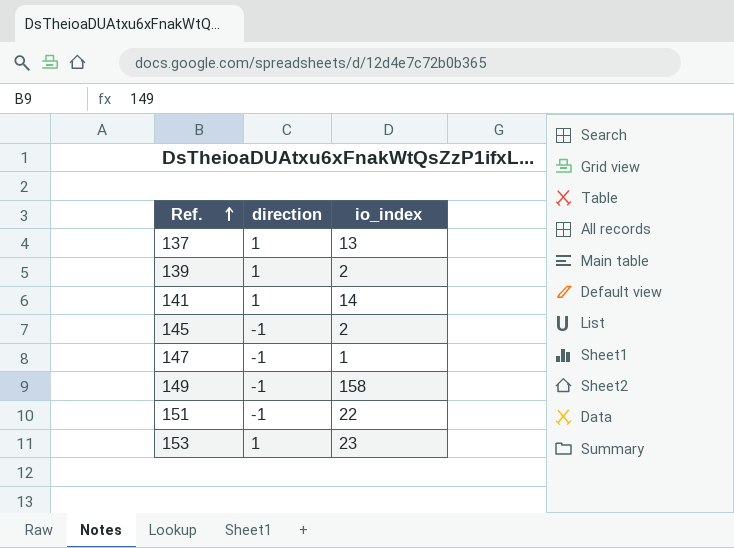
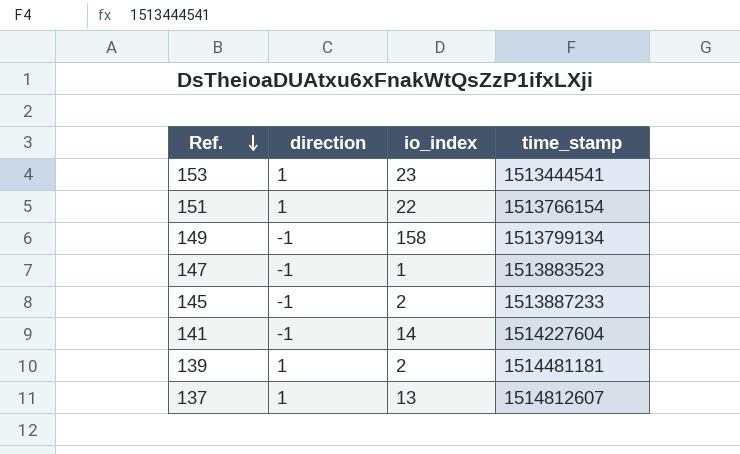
row order: Ref. ascending -> Ref. descending
column time_stamp | position: none -> 4
151 | direction: -1 -> 1
141 | direction: 1 -> -1

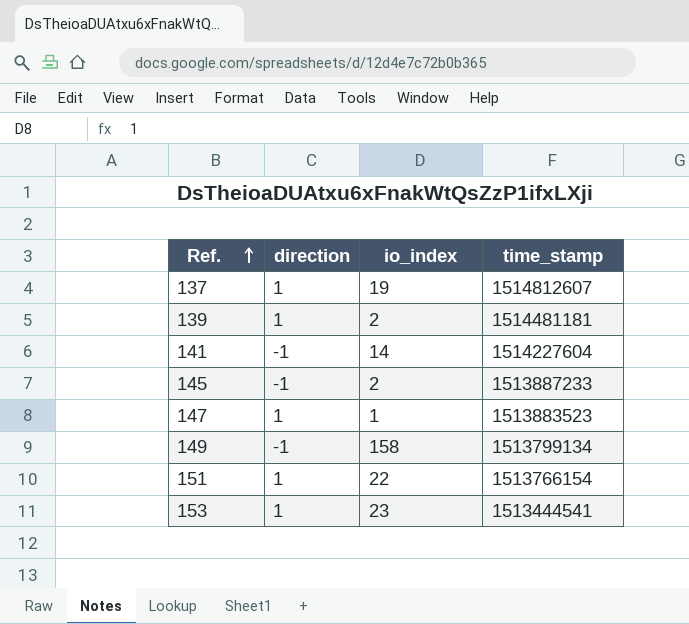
row order: Ref. descending -> Ref. ascending
137 | io_index: 13 -> 19
147 | direction: -1 -> 1

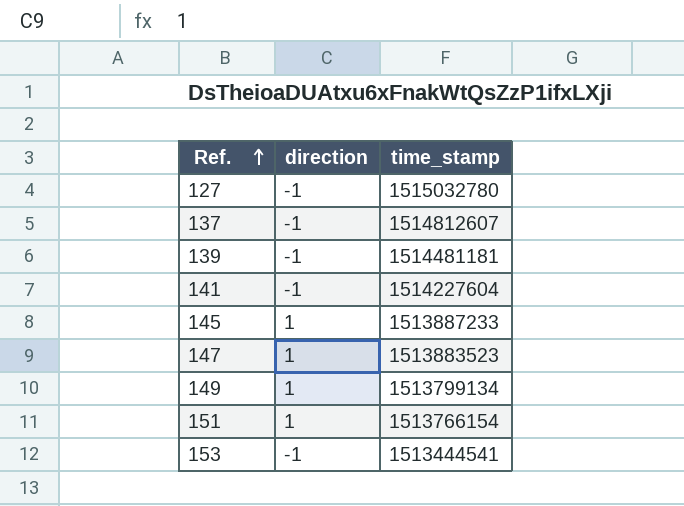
column io_index | position: 3 -> none
row 127: none -> -1 | 1515032780
137 | direction: 1 -> -1
139 | direction: 1 -> -1
145 | direction: -1 -> 1
149 | direction: -1 -> 1
153 | direction: 1 -> -1

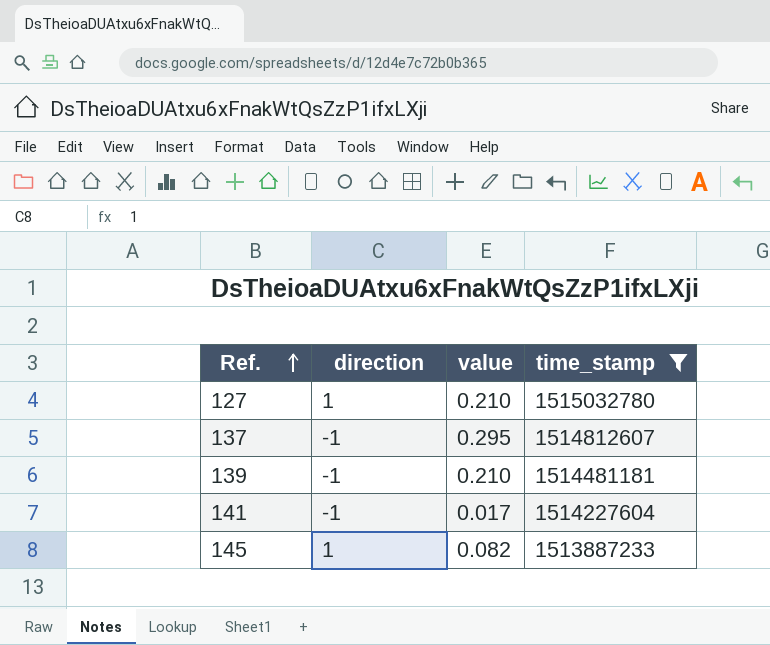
filter: none -> time_stamp >= 1513887233
column value | position: none -> 3
127 | direction: -1 -> 1

